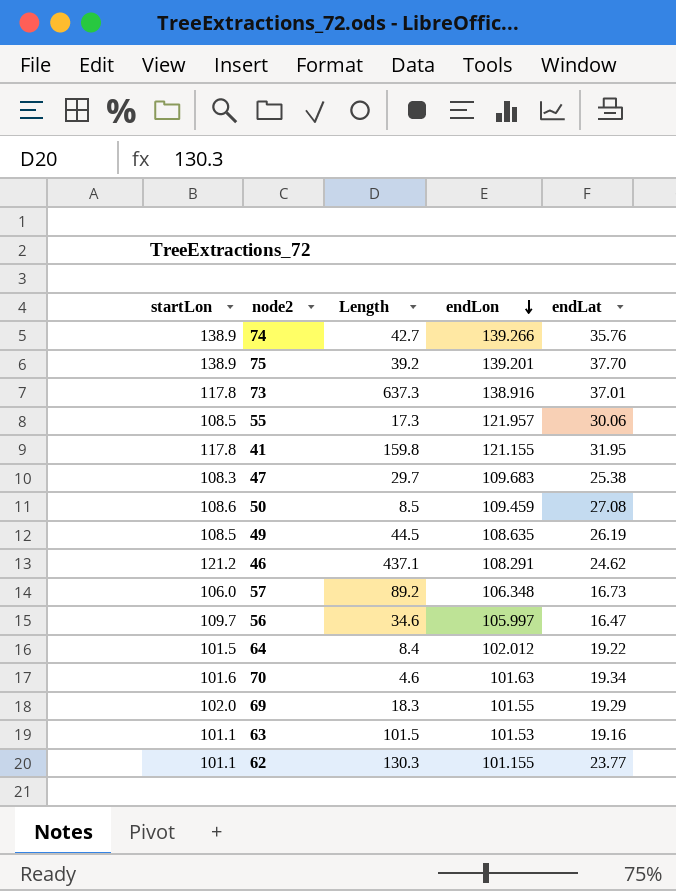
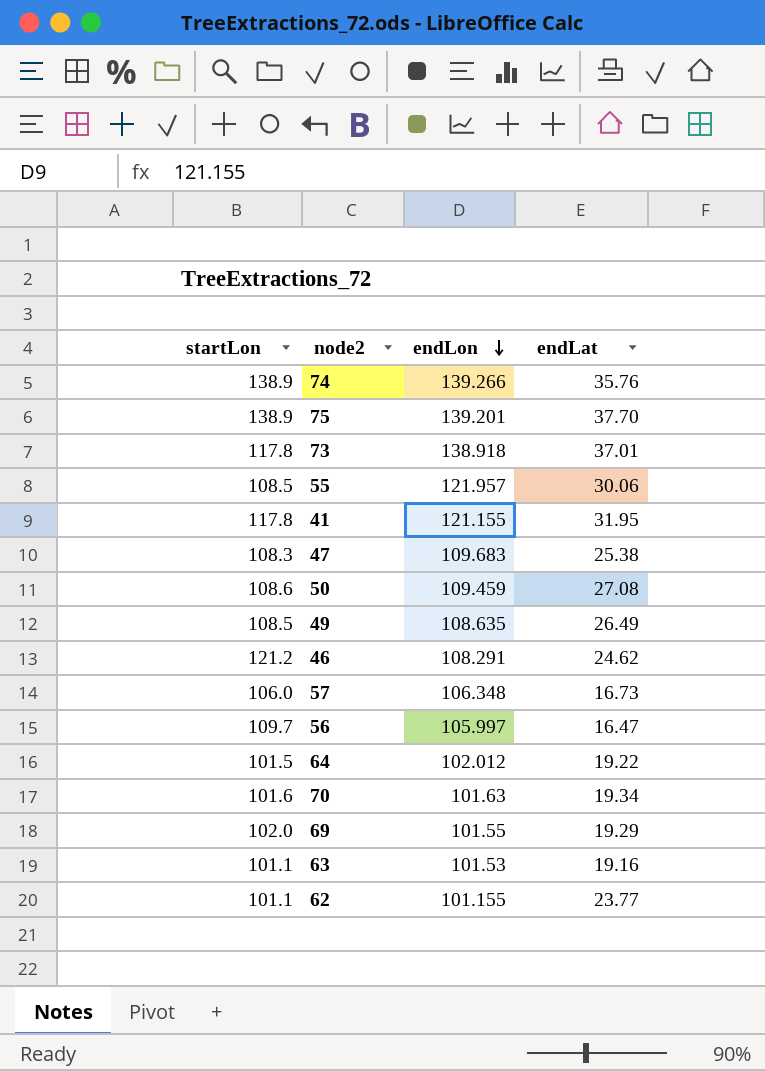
column Length | position: 3 -> none
73 | endLon: 138.916 -> 138.918
49 | endLat: 26.19 -> 26.49

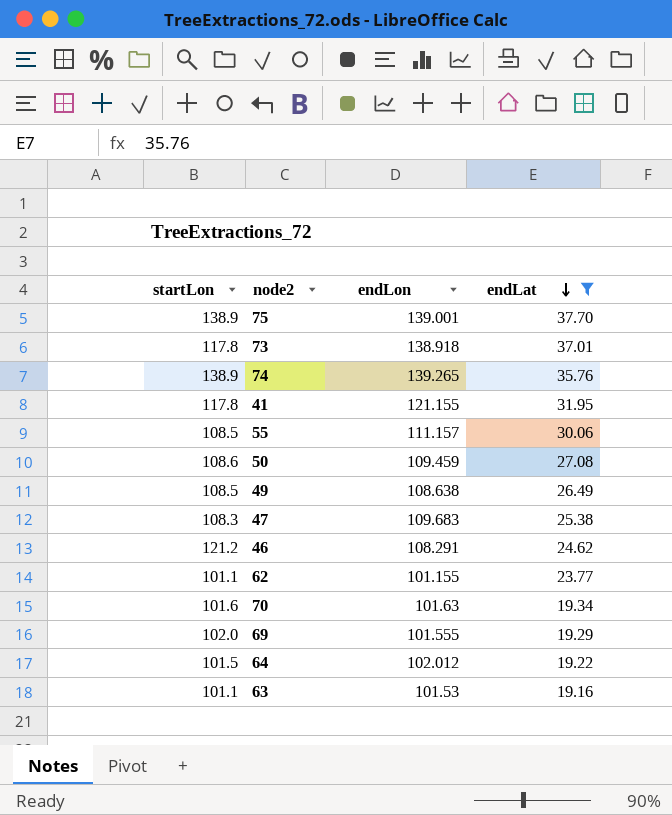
filter: none -> endLat >= 19.16
row order: endLon descending -> endLat descending
75 | endLon: 139.201 -> 139.001
74 | endLon: 139.266 -> 139.265
55 | endLon: 121.957 -> 111.157
49 | endLon: 108.635 -> 108.638
69 | endLon: 101.55 -> 101.555

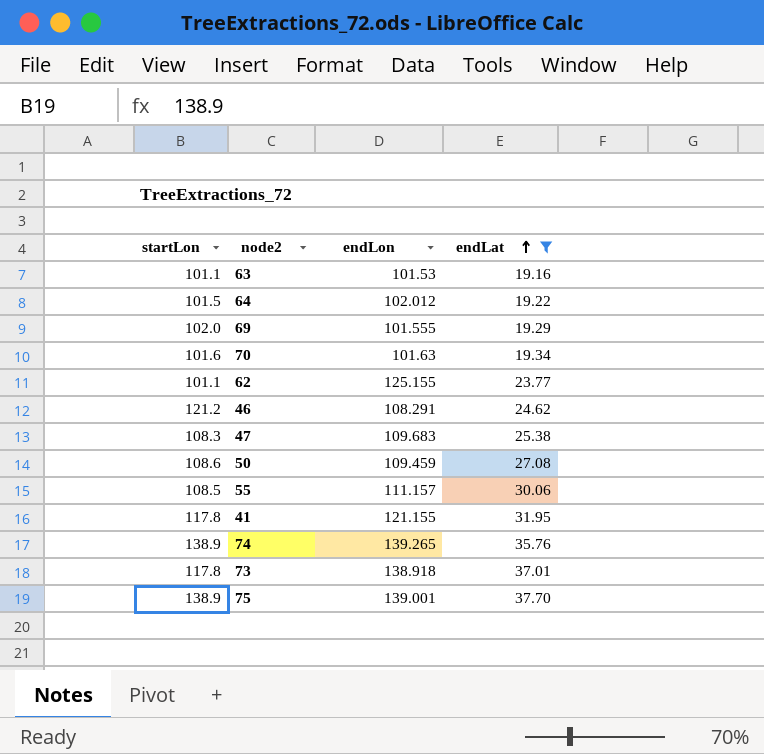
row order: endLat descending -> endLat ascending
row 49: 108.5 | 108.638 | 26.49 -> none
62 | endLon: 101.155 -> 125.155

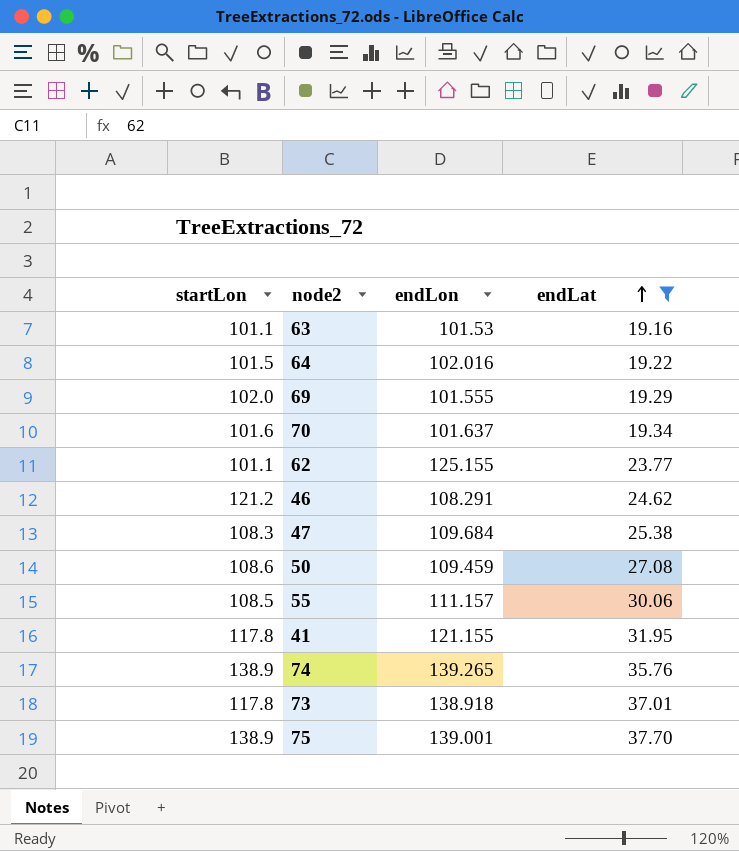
64 | endLon: 102.012 -> 102.016
70 | endLon: 101.63 -> 101.637
47 | endLon: 109.683 -> 109.684

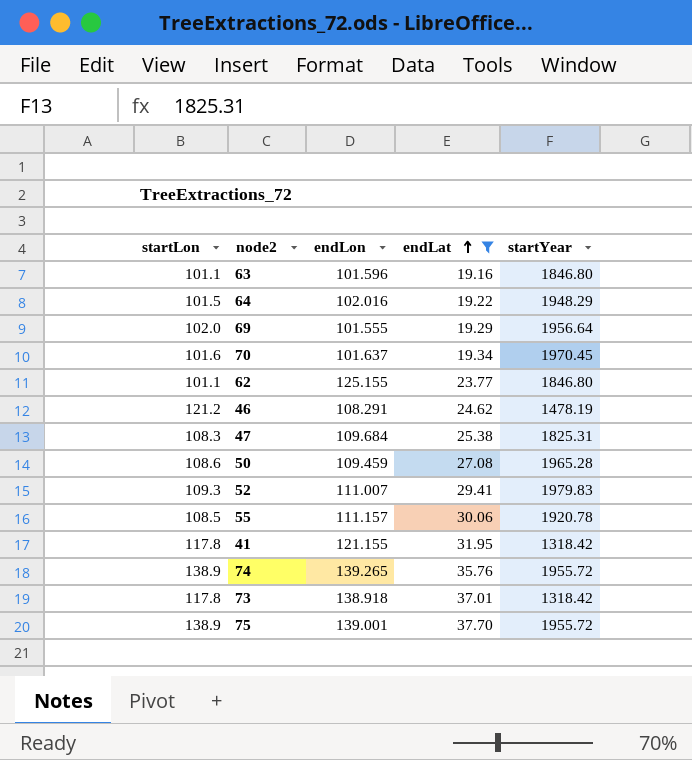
column startYear | position: none -> 5
63 | endLon: 101.53 -> 101.596
row 52: none -> 109.3 | 111.007 | 29.41 | 1979.83

